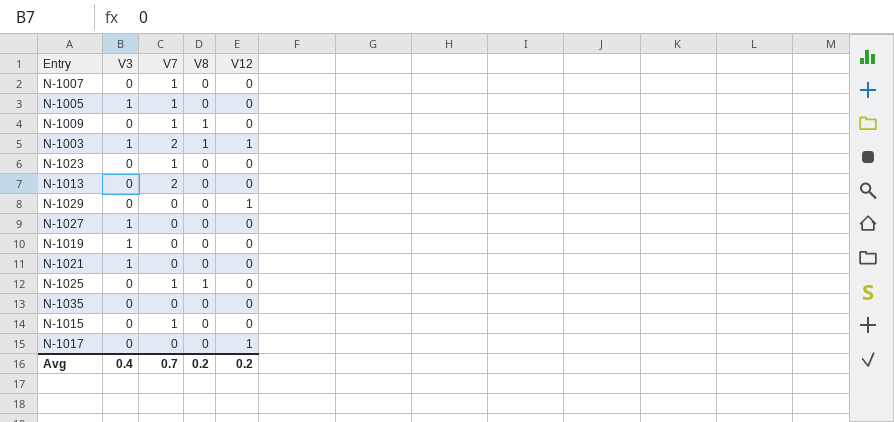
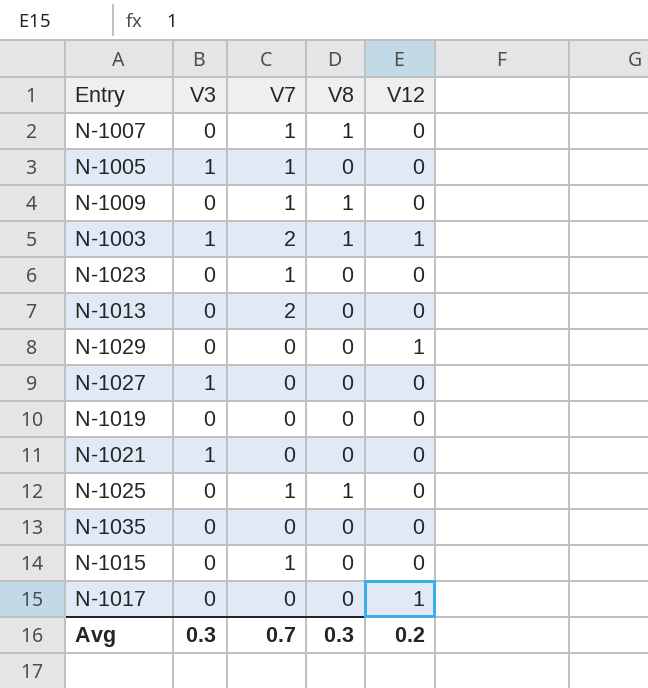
N-1007 | V8: 0 -> 1
N-1019 | V3: 1 -> 0
Avg | V3: 0.4 -> 0.3
Avg | V8: 0.2 -> 0.3

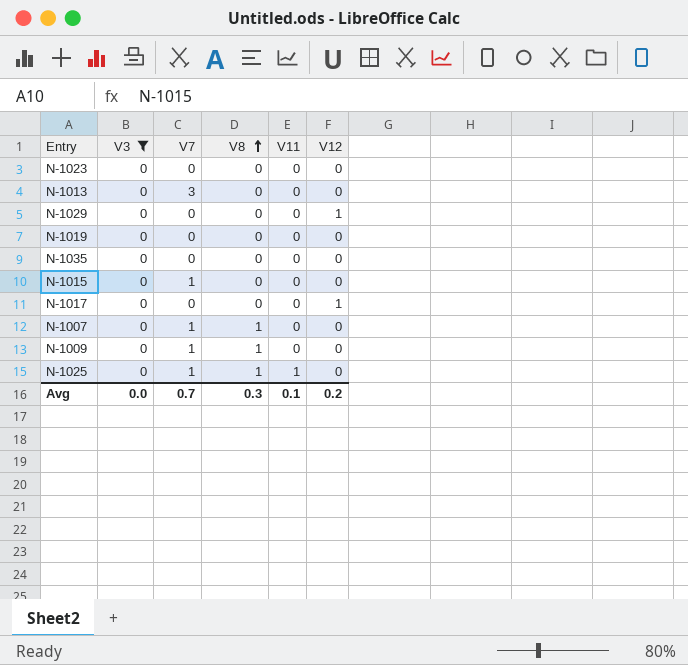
filter: none -> V3 = 0
row order: none -> V8 ascending
column V11 | position: none -> 5
N-1023 | V7: 1 -> 0
N-1013 | V7: 2 -> 3
Avg | V3: 0.3 -> 0.0

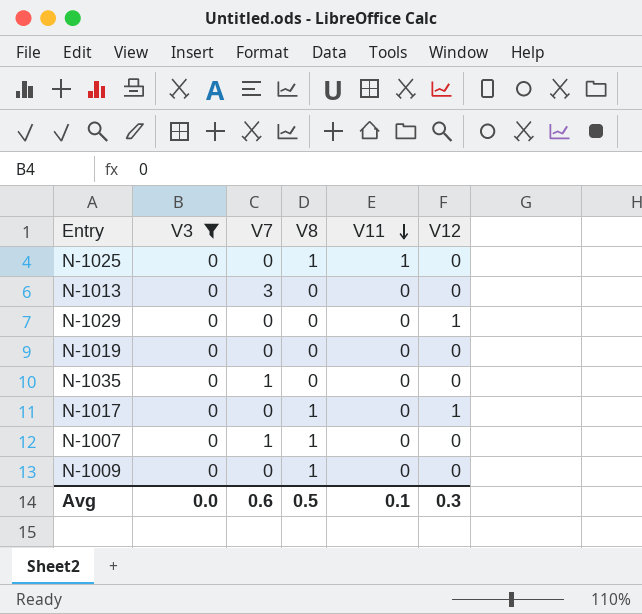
row order: V8 ascending -> V11 descending
row N-1023: 0 | 0 | 0 | 0 | 0 -> none
row N-1015: 0 | 1 | 0 | 0 | 0 -> none
N-1025 | V7: 1 -> 0
N-1035 | V7: 0 -> 1
N-1017 | V8: 0 -> 1
N-1009 | V7: 1 -> 0
Avg | V7: 0.7 -> 0.6
Avg | V8: 0.3 -> 0.5
Avg | V12: 0.2 -> 0.3

